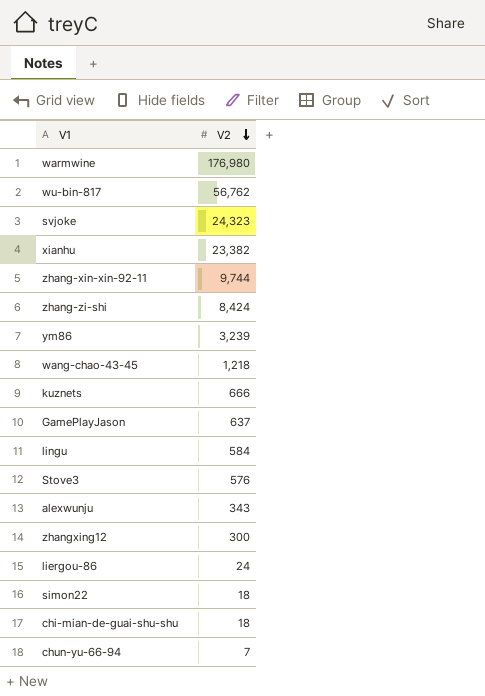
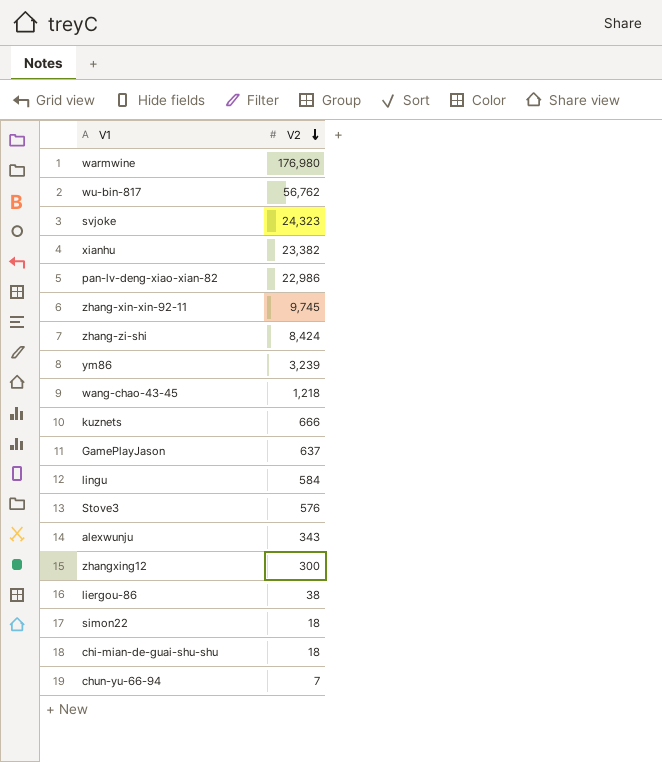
row pan-lv-deng-xiao-xian-82: none -> 22,986
zhang-xin-xin-92-11 | V2: 9,744 -> 9,745
liergou-86 | V2: 24 -> 38

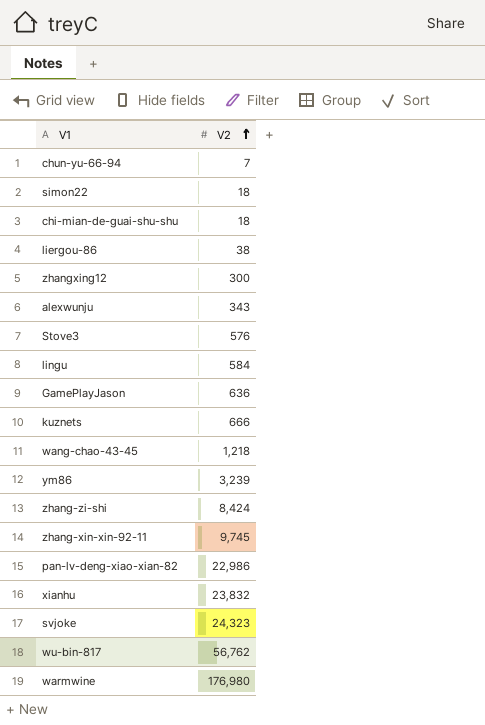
row order: V2 descending -> V2 ascending
GamePlayJason | V2: 637 -> 636
xianhu | V2: 23,382 -> 23,832

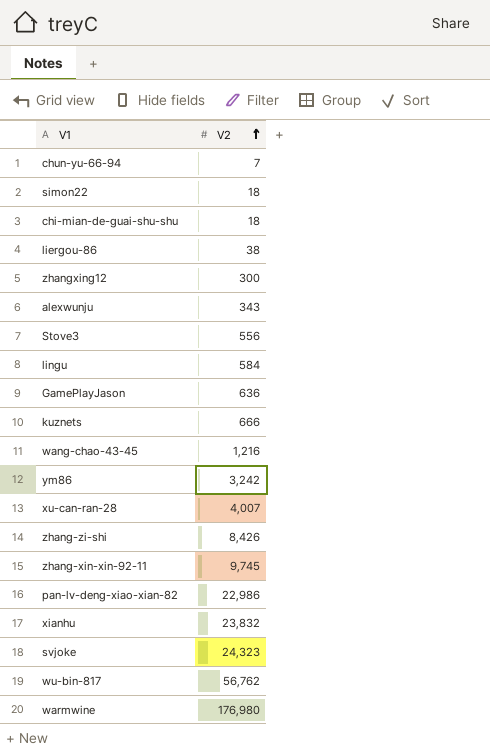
Stove3 | V2: 576 -> 556
wang-chao-43-45 | V2: 1,218 -> 1,216
ym86 | V2: 3,239 -> 3,242
row xu-can-ran-28: none -> 4,007
zhang-zi-shi | V2: 8,424 -> 8,426

